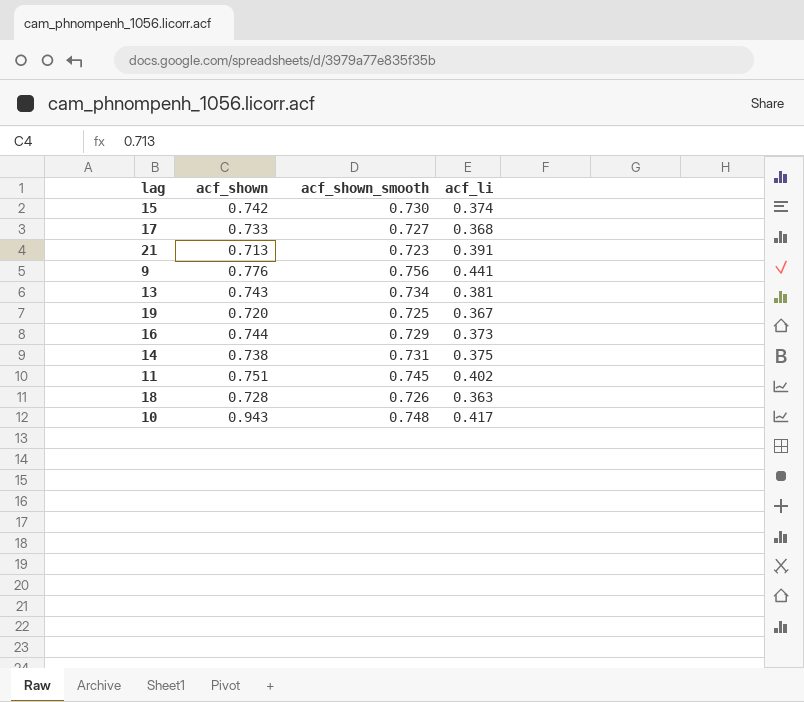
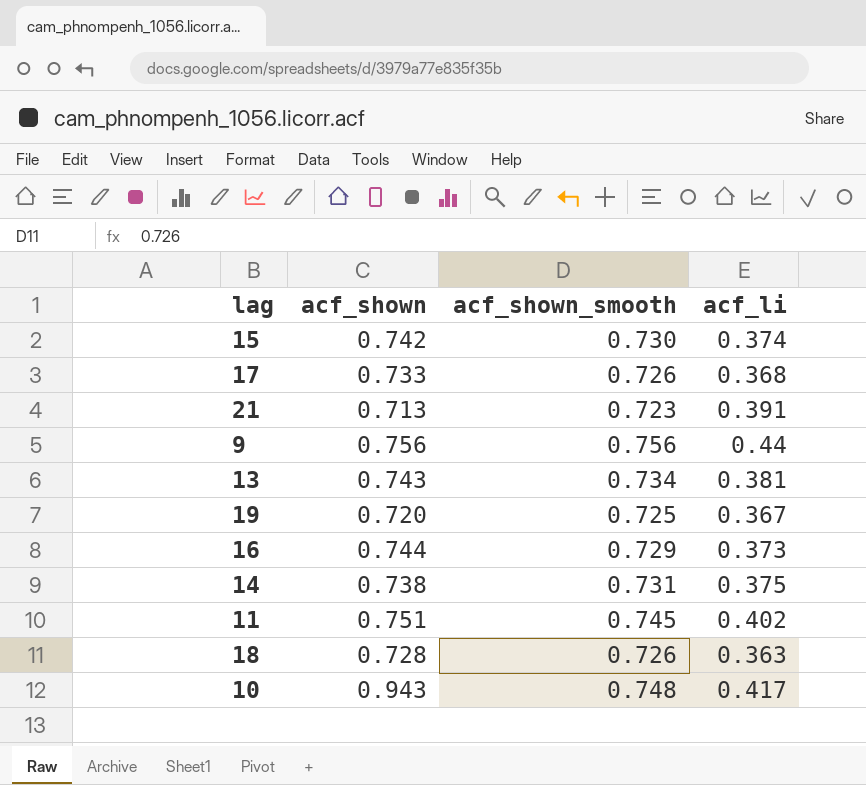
17 | acf_shown_smooth: 0.727 -> 0.726
9 | acf_shown: 0.776 -> 0.756
9 | acf_li: 0.441 -> 0.44

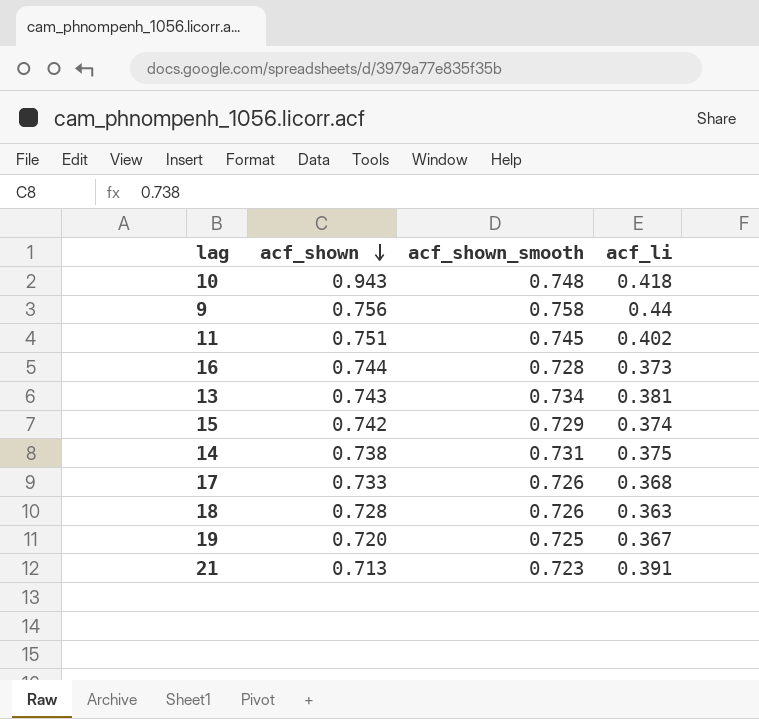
row order: none -> acf_shown descending
10 | acf_li: 0.417 -> 0.418
9 | acf_shown_smooth: 0.756 -> 0.758
16 | acf_shown_smooth: 0.729 -> 0.728
15 | acf_shown_smooth: 0.730 -> 0.729

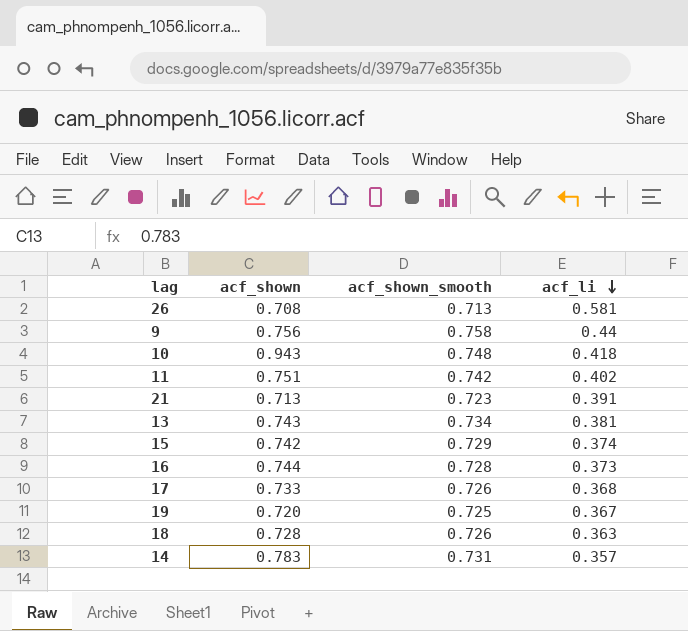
row order: acf_shown descending -> acf_li descending
row 26: none -> 0.708 | 0.713 | 0.581
11 | acf_shown_smooth: 0.745 -> 0.742
14 | acf_shown: 0.738 -> 0.783
14 | acf_li: 0.375 -> 0.357

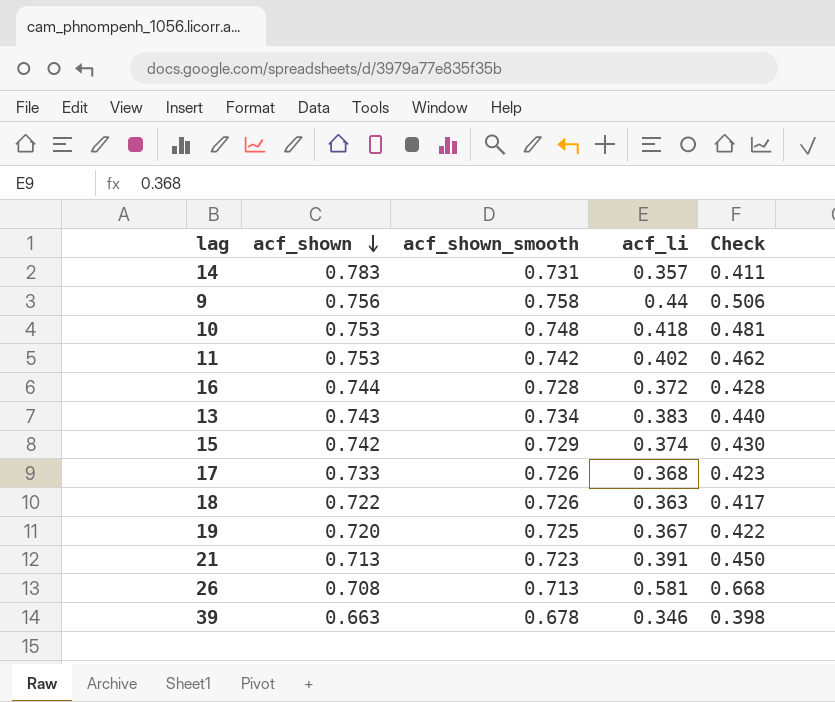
row order: acf_li descending -> acf_shown descending
column Check | formula: none -> [acf_li] * 1.15
10 | acf_shown: 0.943 -> 0.753
11 | acf_shown: 0.751 -> 0.753
16 | acf_li: 0.373 -> 0.372
13 | acf_li: 0.381 -> 0.383
18 | acf_shown: 0.728 -> 0.722
row 39: none -> 0.663 | 0.678 | 0.346 | 0.398

